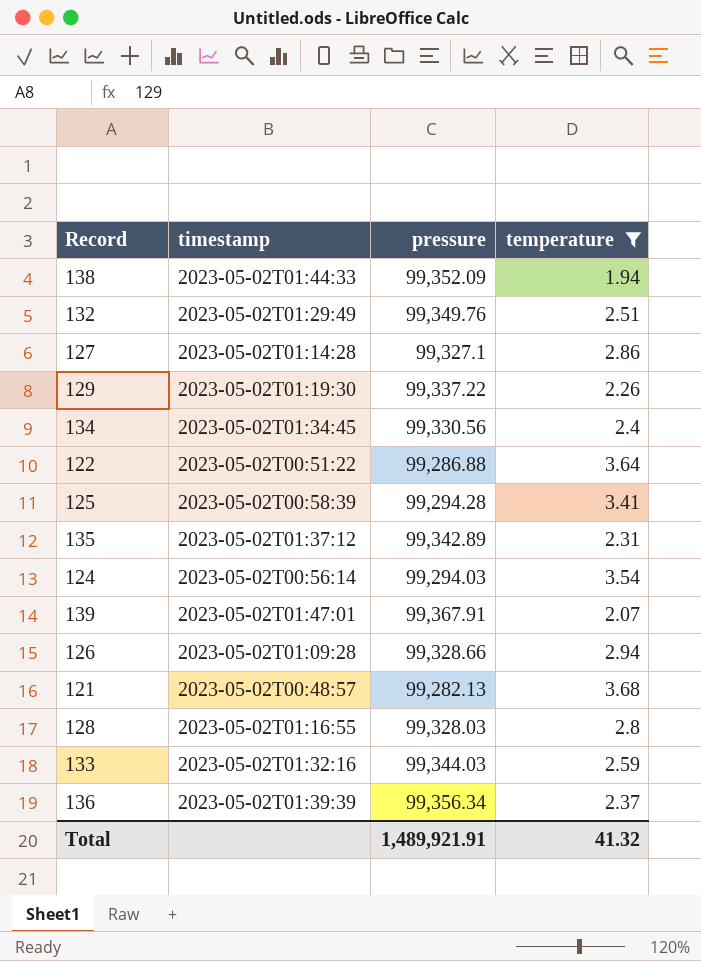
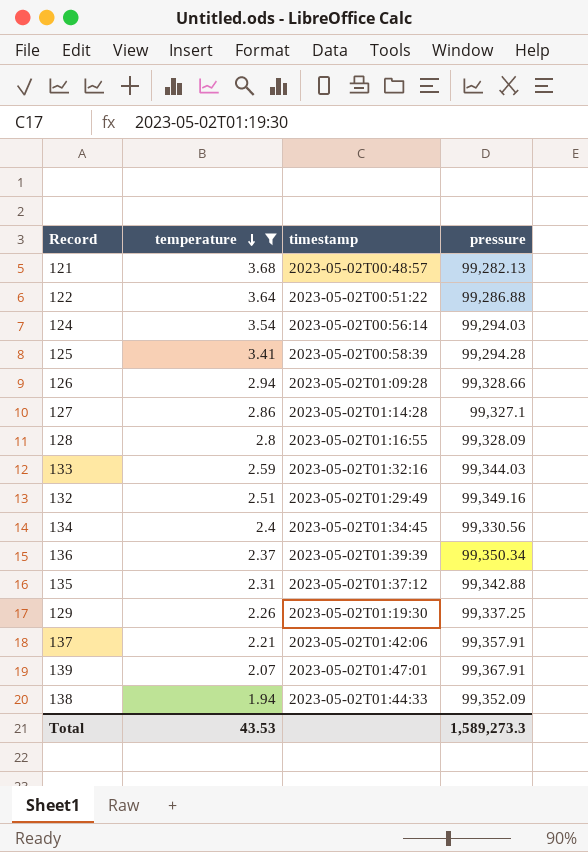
row order: none -> temperature descending
column temperature | position: 4 -> 2
128 | pressure: 99,328.03 -> 99,328.09
132 | pressure: 99,349.76 -> 99,349.16
136 | pressure: 99,356.34 -> 99,350.34
135 | pressure: 99,342.89 -> 99,342.88
129 | pressure: 99,337.22 -> 99,337.25
row 137: none -> 2.21 | 2023-05-02T01:42:06 | 99,357.91
Total | temperature: 41.32 -> 43.53
Total | pressure: 1,489,921.91 -> 1,589,273.3

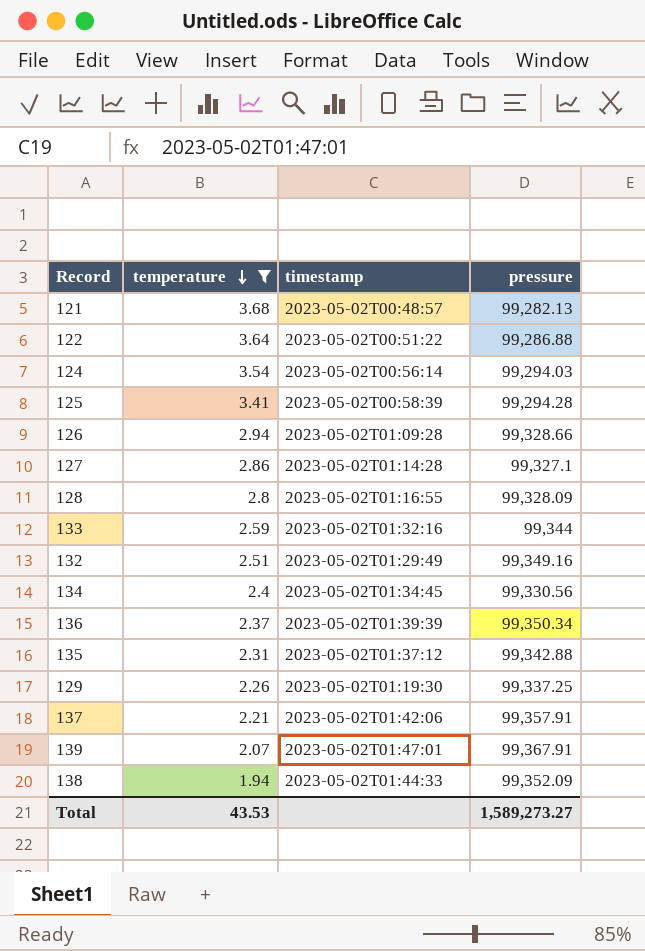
133 | pressure: 99,344.03 -> 99,344
Total | pressure: 1,589,273.3 -> 1,589,273.27

